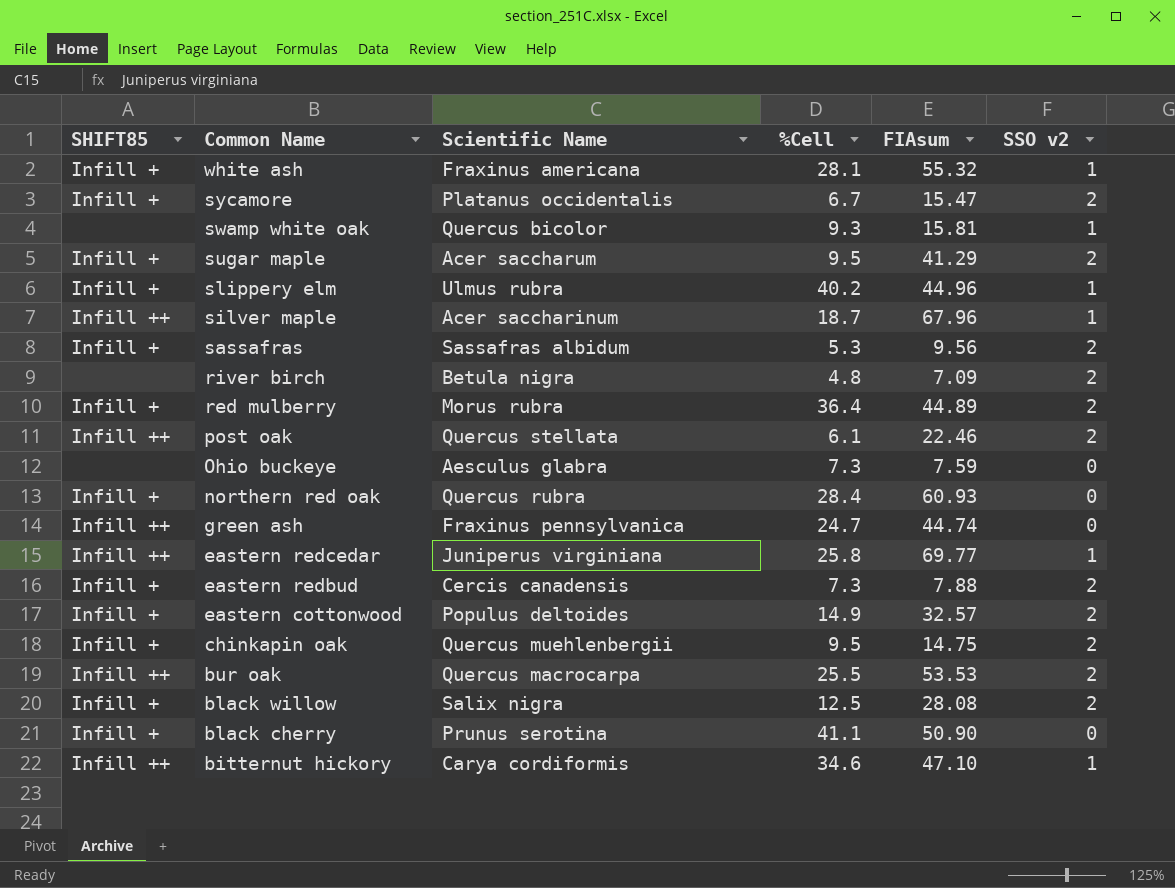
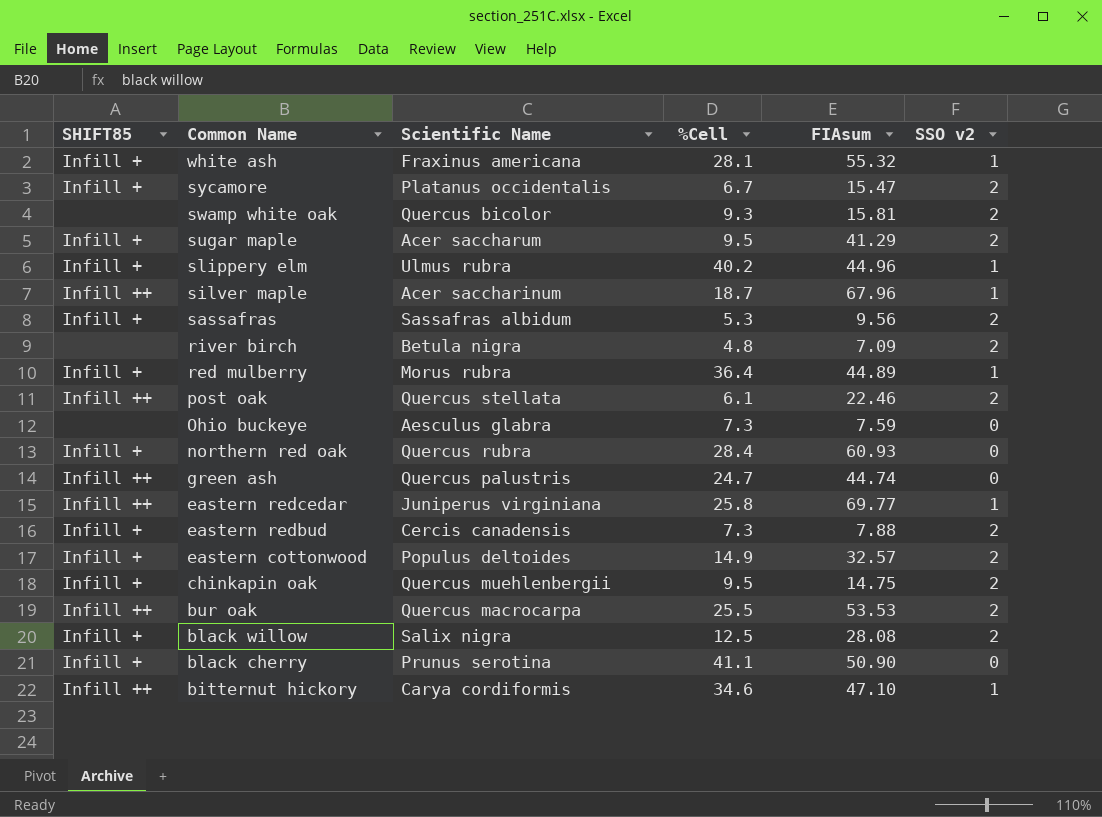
swamp white oak | SSO v2: 1 -> 2
red mulberry | SSO v2: 2 -> 1
green ash | Scientific Name: Fraxinus pennsylvanica -> Quercus palustris

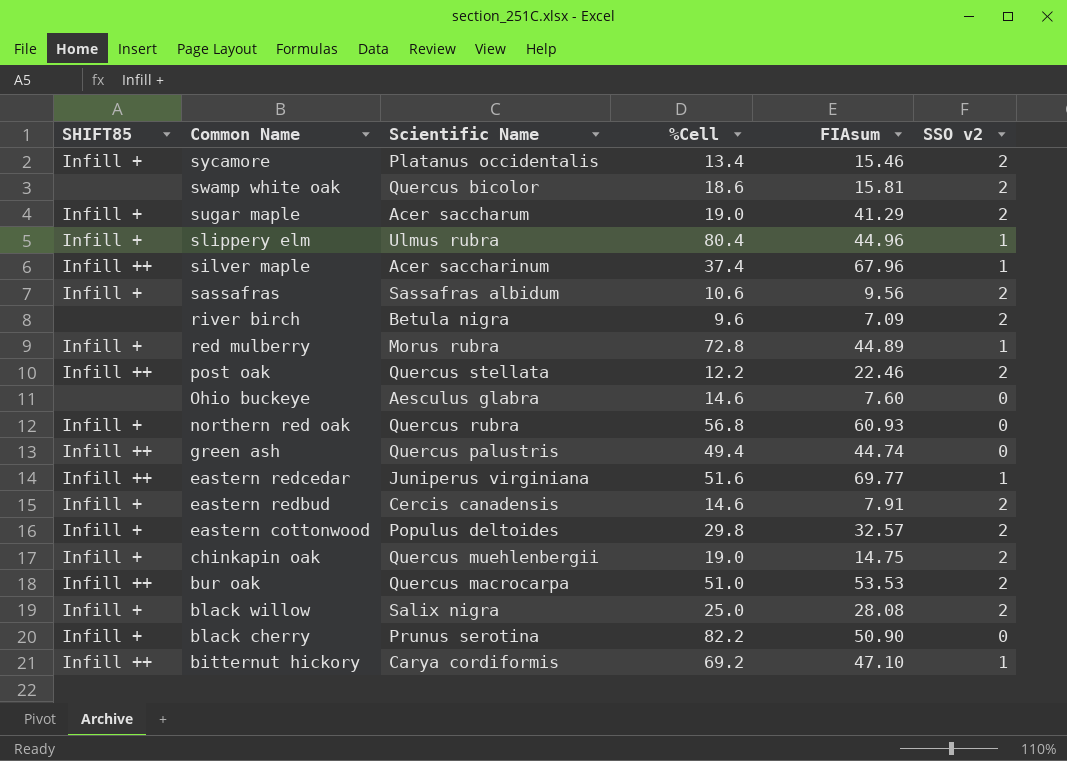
row white ash: Infill + | Fraxinus americana | 28.1 | 55.32 | 1 -> none
sycamore | %Cell: 6.7 -> 13.4
sycamore | FIAsum: 15.47 -> 15.46
swamp white oak | %Cell: 9.3 -> 18.6
sugar maple | %Cell: 9.5 -> 19.0
slippery elm | %Cell: 40.2 -> 80.4
silver maple | %Cell: 18.7 -> 37.4
sassafras | %Cell: 5.3 -> 10.6
river birch | %Cell: 4.8 -> 9.6
red mulberry | %Cell: 36.4 -> 72.8
post oak | %Cell: 6.1 -> 12.2
Ohio buckeye | %Cell: 7.3 -> 14.6
Ohio buckeye | FIAsum: 7.59 -> 7.60
northern red oak | %Cell: 28.4 -> 56.8
green ash | %Cell: 24.7 -> 49.4
eastern redcedar | %Cell: 25.8 -> 51.6
eastern redbud | %Cell: 7.3 -> 14.6
eastern redbud | FIAsum: 7.88 -> 7.91
eastern cottonwood | %Cell: 14.9 -> 29.8
chinkapin oak | %Cell: 9.5 -> 19.0
bur oak | %Cell: 25.5 -> 51.0
black willow | %Cell: 12.5 -> 25.0
black cherry | %Cell: 41.1 -> 82.2
bitternut hickory | %Cell: 34.6 -> 69.2

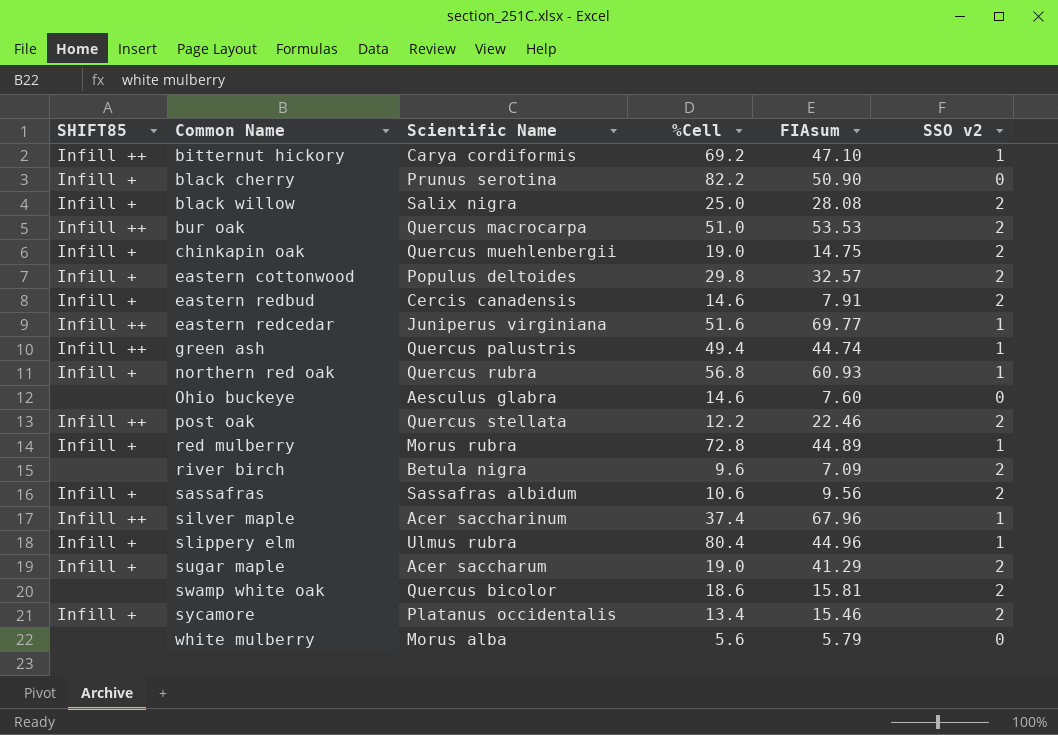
row order: Common Name descending -> Common Name ascending
green ash | SSO v2: 0 -> 1
northern red oak | SSO v2: 0 -> 1
row white mulberry: none -> none | Morus alba | 5.6 | 5.79 | 0

